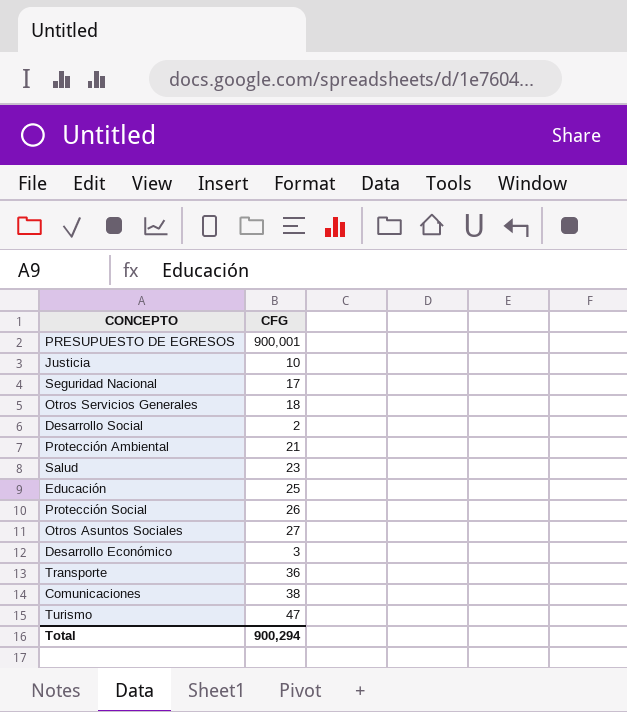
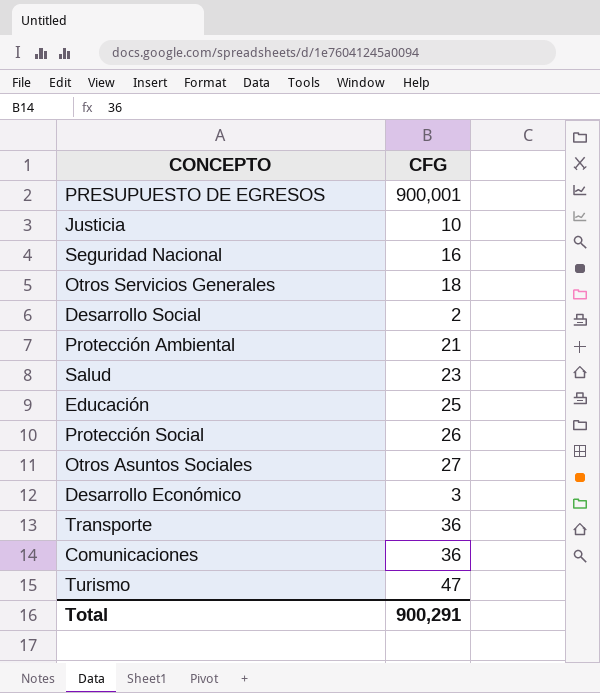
Seguridad Nacional | CFG: 17 -> 16
Comunicaciones | CFG: 38 -> 36
Total | CFG: 900,294 -> 900,291

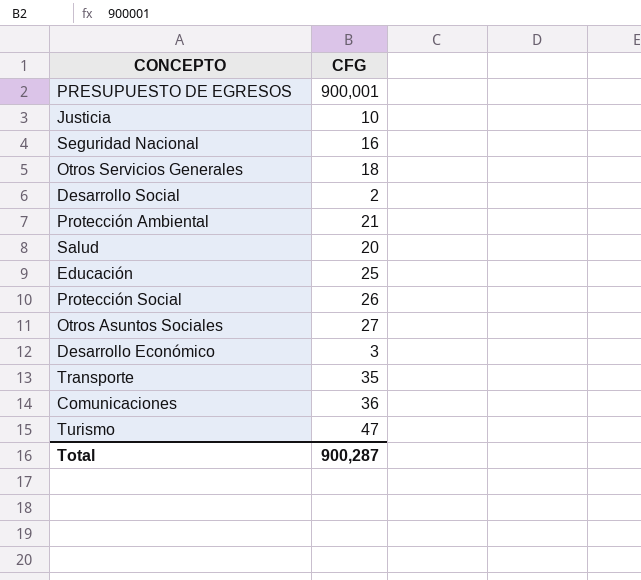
Salud | CFG: 23 -> 20
Transporte | CFG: 36 -> 35
Total | CFG: 900,291 -> 900,287

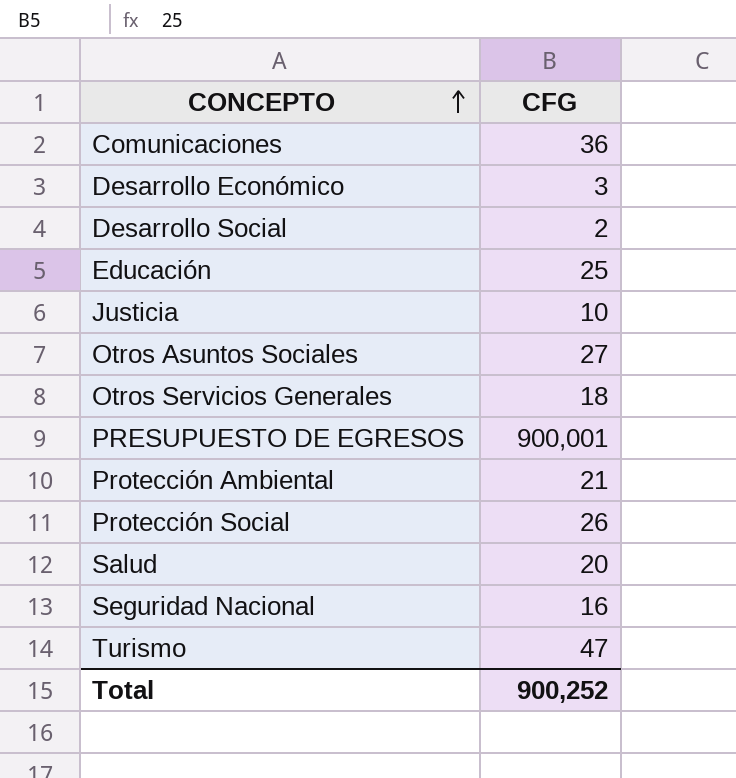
row order: none -> CONCEPTO ascending
row Transporte: 35 -> none
Total | CFG: 900,287 -> 900,252

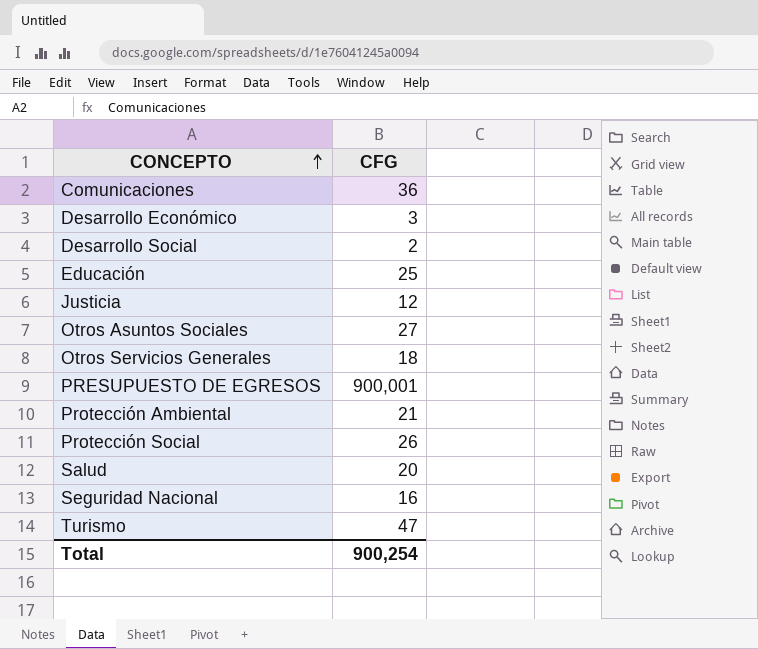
Justicia | CFG: 10 -> 12
Total | CFG: 900,252 -> 900,254

